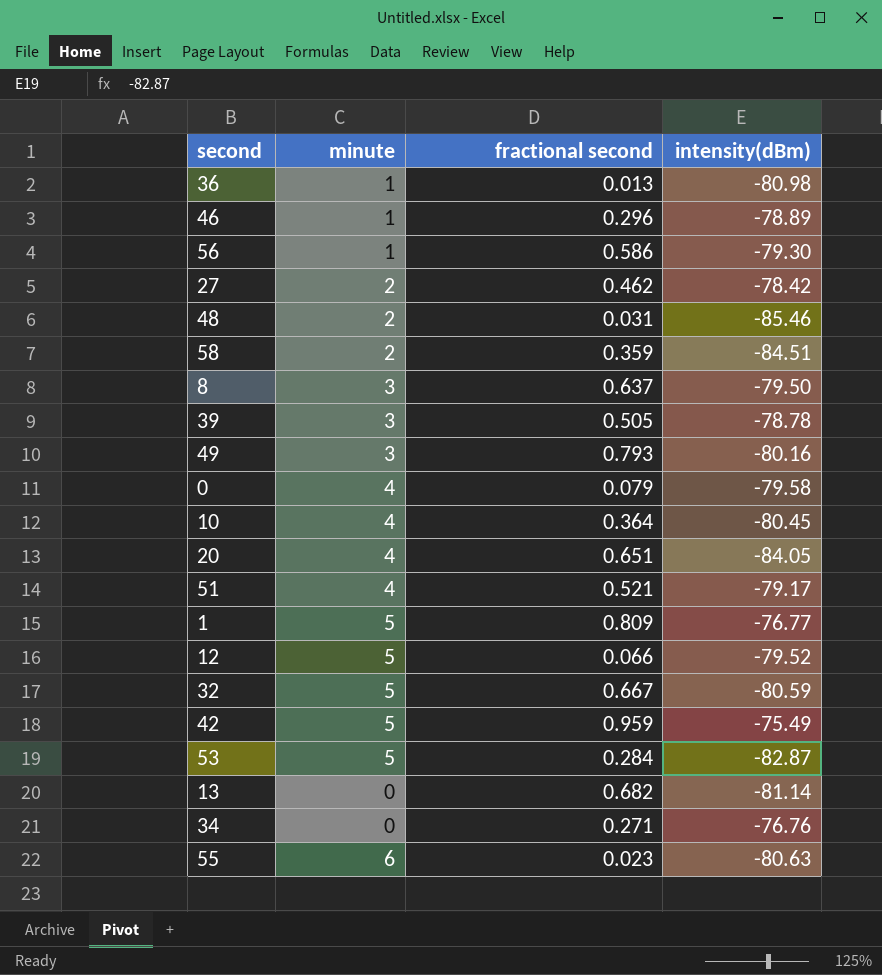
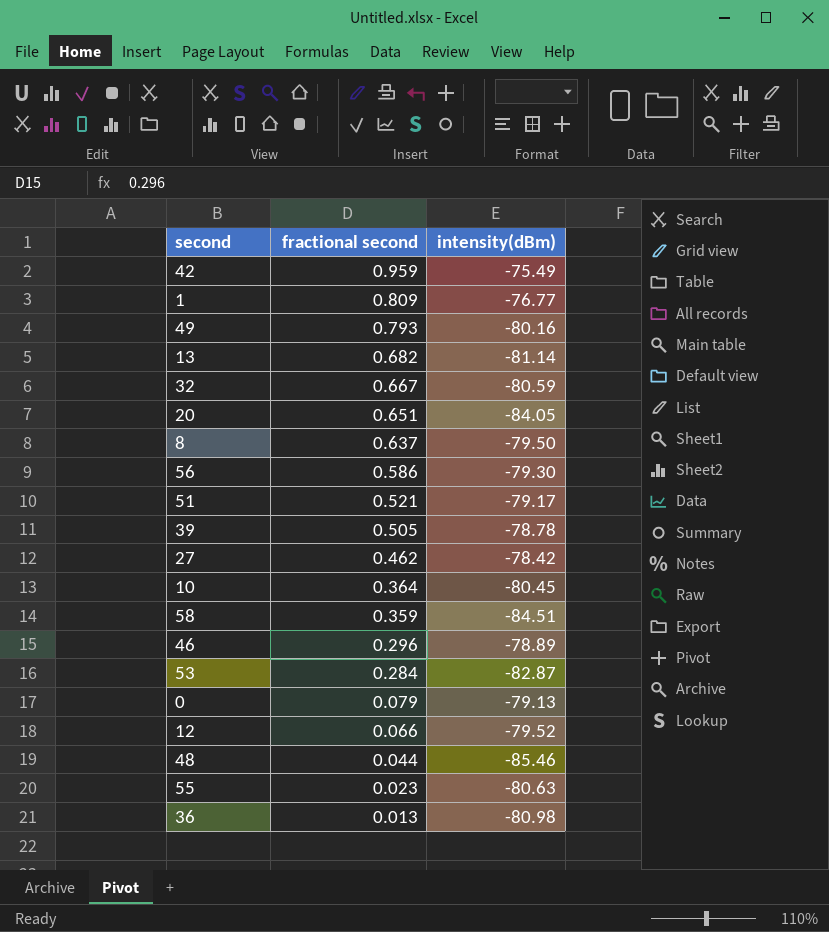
row order: none -> fractional second descending
column minute | position: 2 -> none
row 34: 0 | 0.271 | -76.76 -> none
0 | intensity(dBm): -79.58 -> -79.13
48 | fractional second: 0.031 -> 0.044

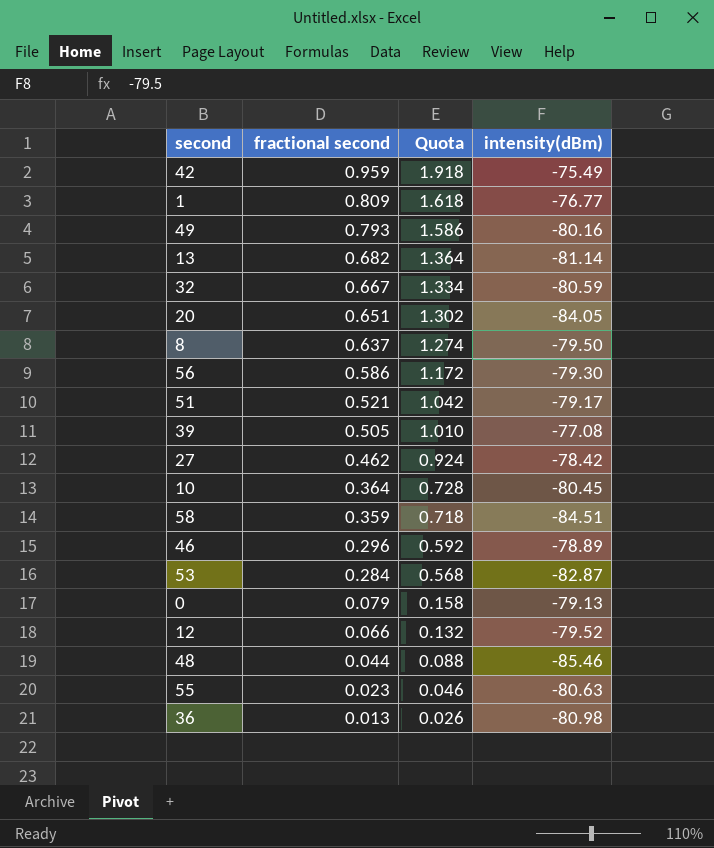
column Quota | formula: none -> [fractional second] * 2
39 | intensity(dBm): -78.78 -> -77.08

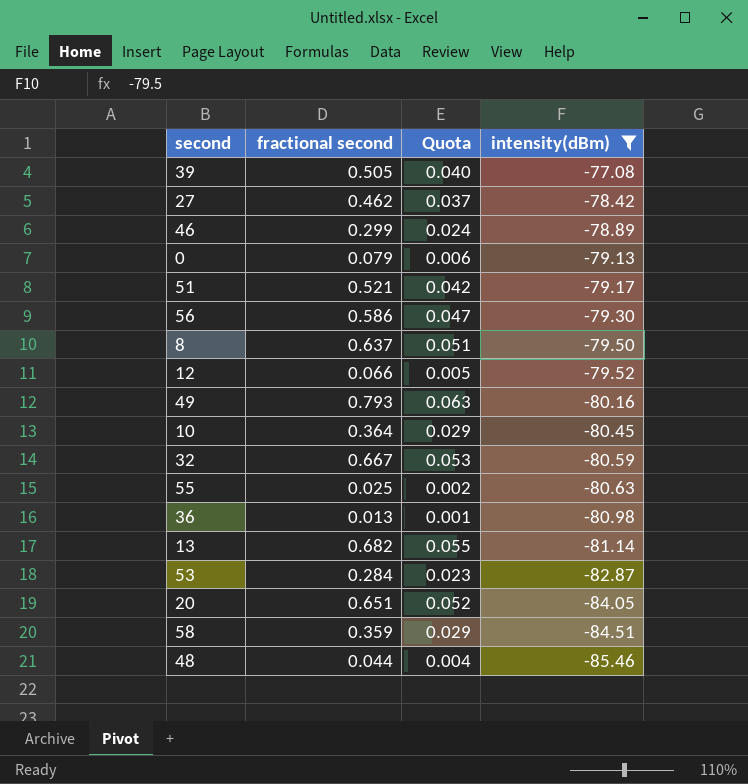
filter: none -> intensity(dBm) <= -77.08
row order: fractional second descending -> intensity(dBm) descending
column Quota | formula: [fractional second] * 2 -> [fractional second] * 0.08
46 | fractional second: 0.296 -> 0.299
55 | fractional second: 0.023 -> 0.025

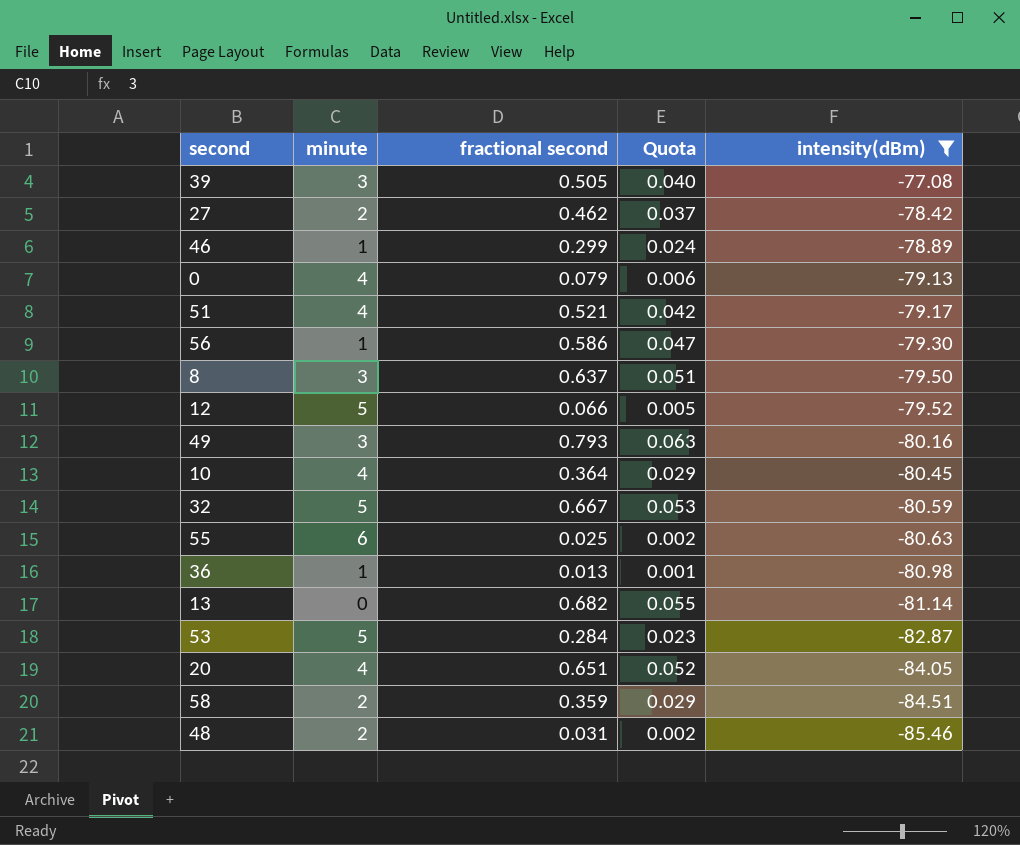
column minute | position: none -> 2
48 | fractional second: 0.044 -> 0.031
48 | Quota: 0.004 -> 0.002

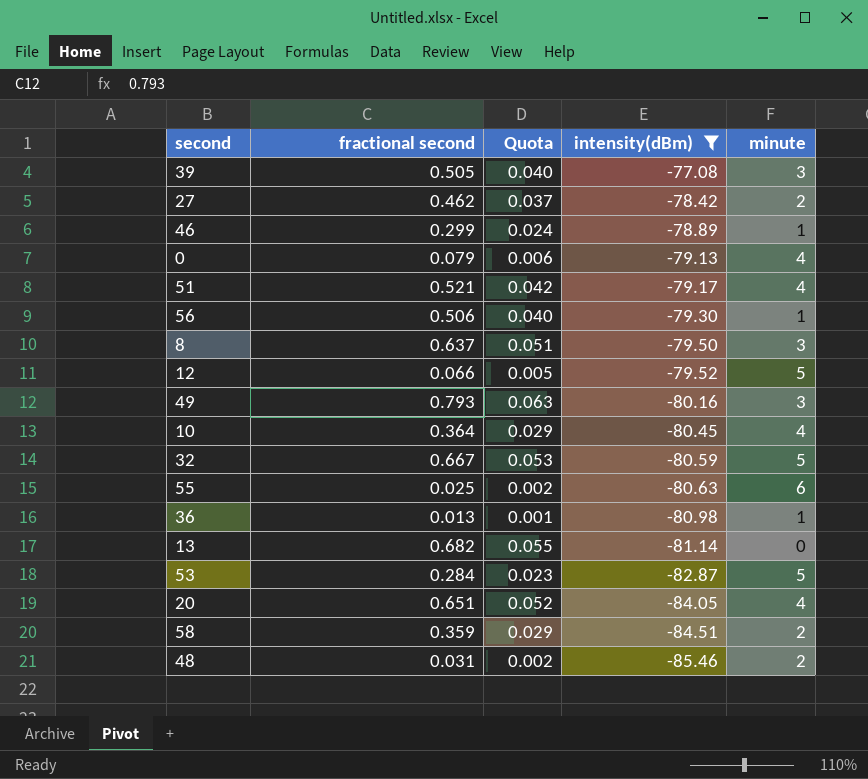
column minute | position: 2 -> 5
56 | fractional second: 0.586 -> 0.506
56 | Quota: 0.047 -> 0.040

